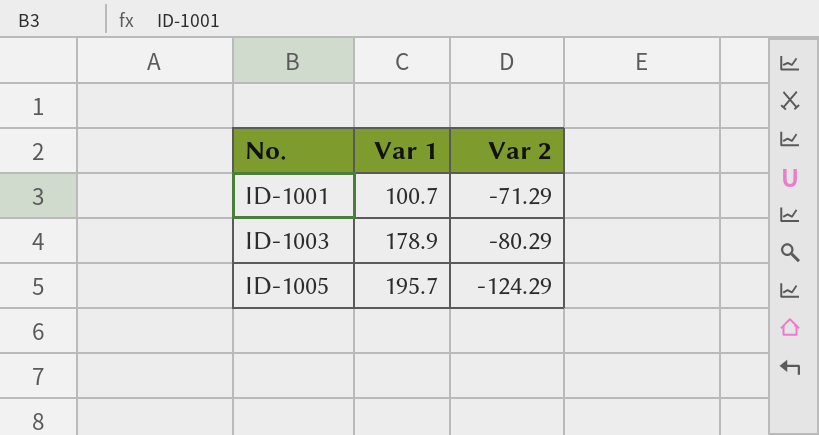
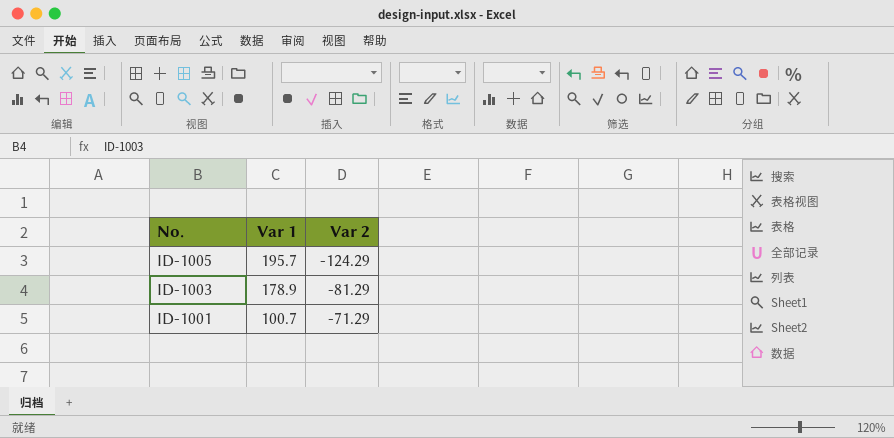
row order: No. ascending -> No. descending
ID-1003 | Var 2: -80.29 -> -81.29

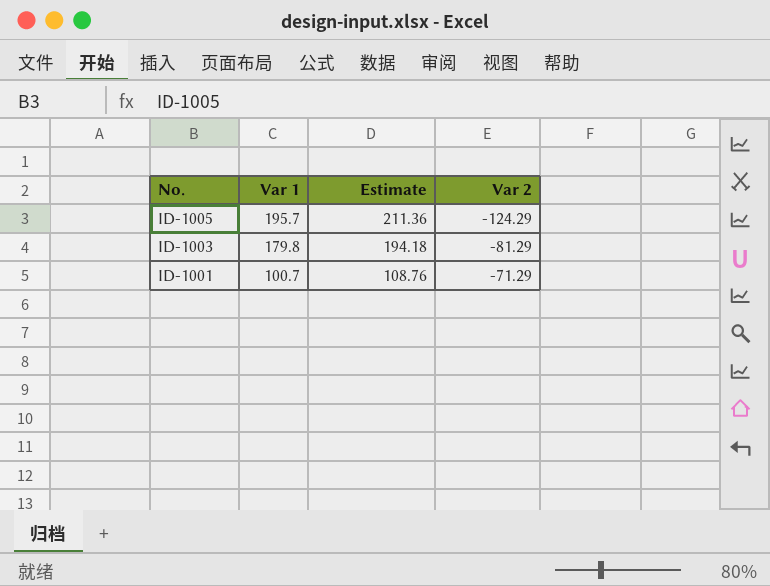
column Estimate | formula: none -> [Var 1] * 1.08
ID-1003 | Var 1: 178.9 -> 179.8

